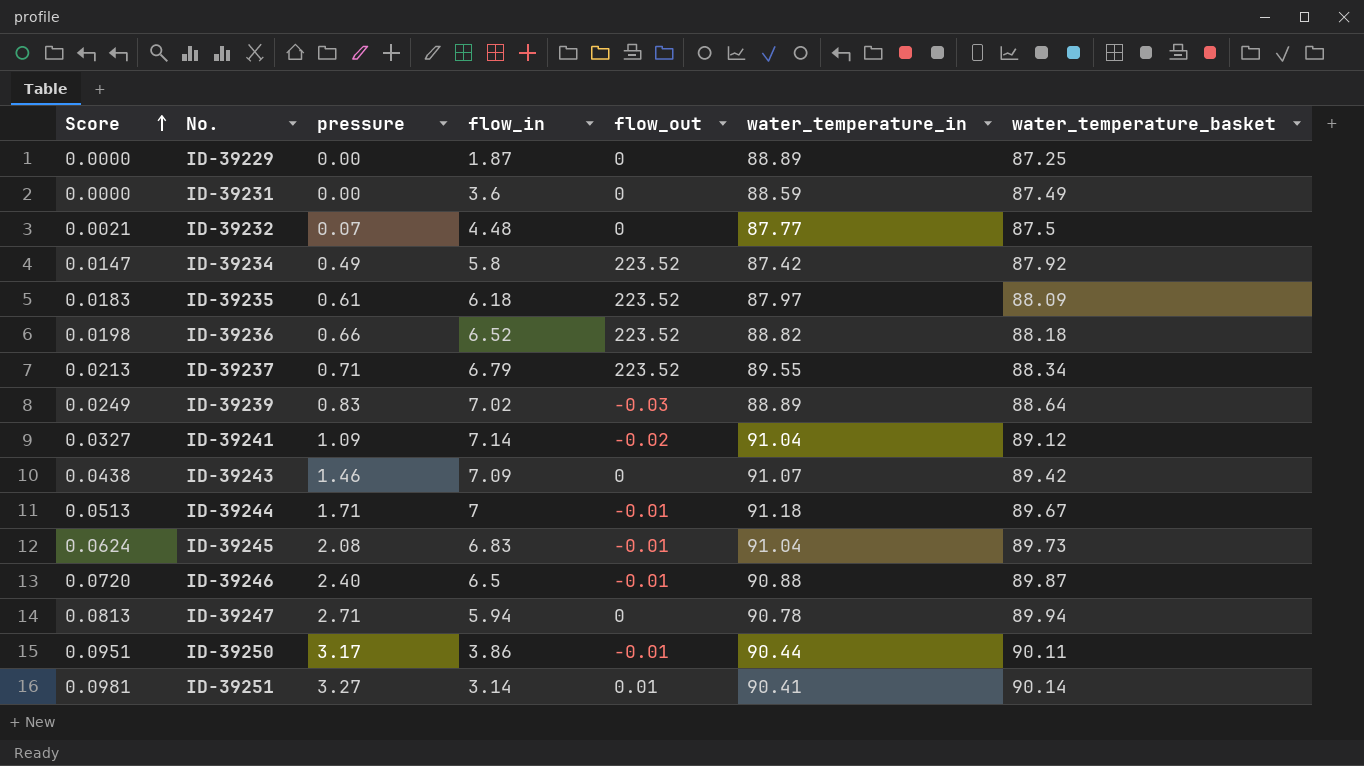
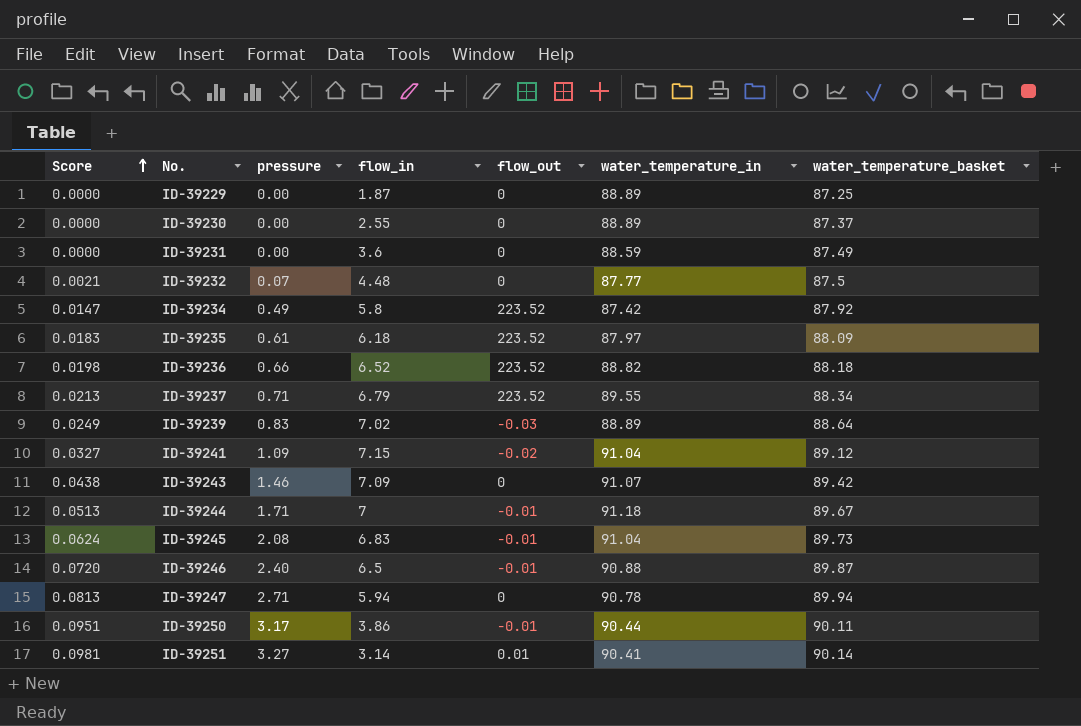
row ID-39230: none -> 0.0000 | 0.00 | 2.55 | 0 | 88.89 | 87.37
ID-39241 | flow_in: 7.14 -> 7.15

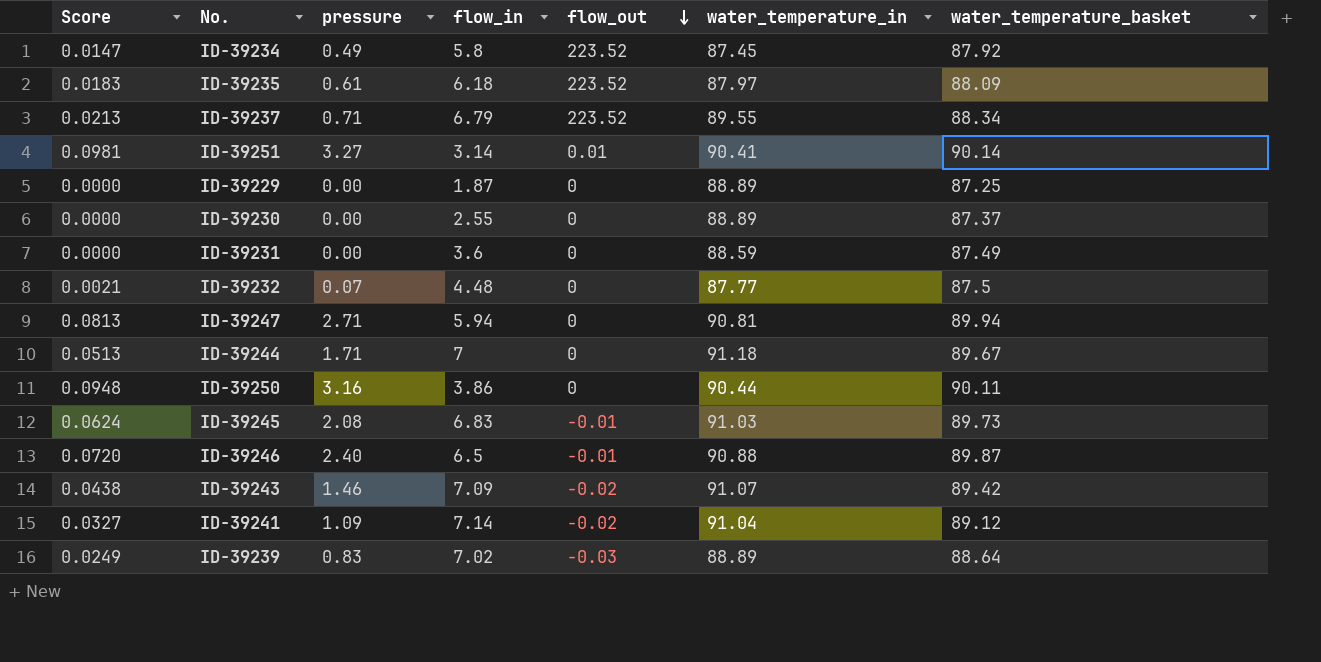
row order: Score ascending -> flow_out descending
row ID-39236: 0.0198 | 0.66 | 6.52 | 223.52 | 88.82 | 88.18 -> none
ID-39234 | water_temperature_in: 87.42 -> 87.45
ID-39247 | water_temperature_in: 90.78 -> 90.81
ID-39244 | flow_out: -0.01 -> 0
ID-39250 | Score: 0.0951 -> 0.0948
ID-39250 | pressure: 3.17 -> 3.16
ID-39250 | flow_out: -0.01 -> 0
ID-39245 | water_temperature_in: 91.04 -> 91.03
ID-39243 | flow_out: 0 -> -0.02
ID-39241 | flow_in: 7.15 -> 7.14

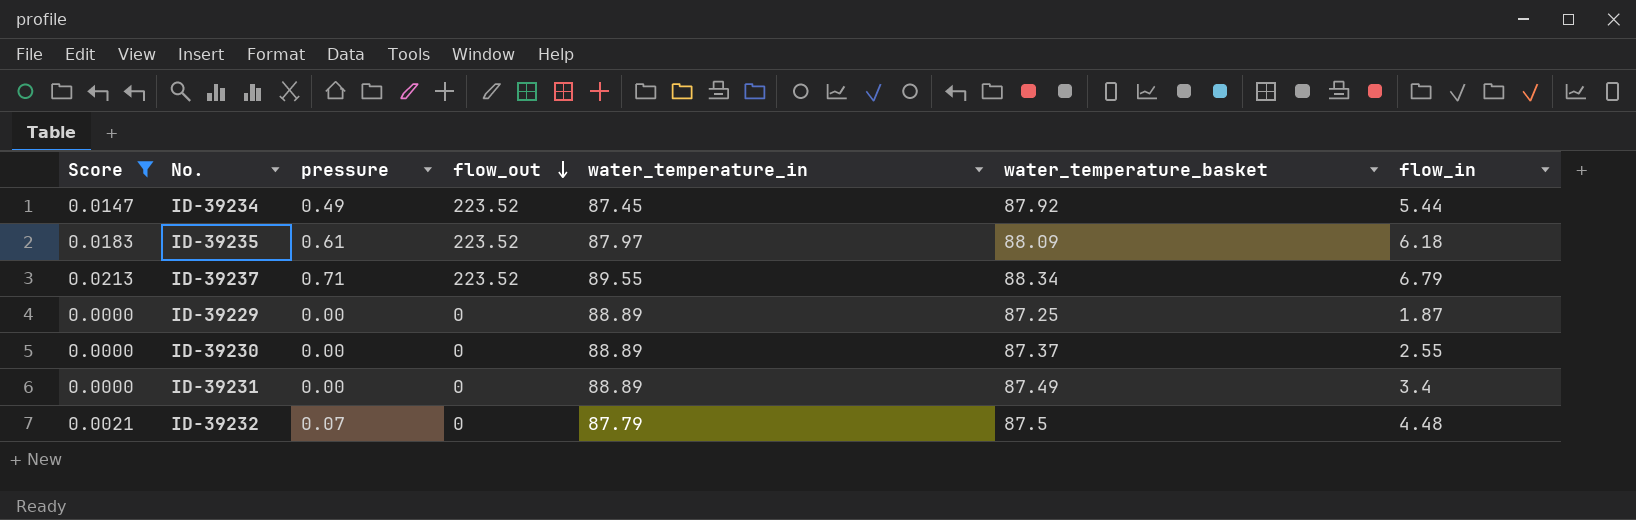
filter: none -> Score <= 0.0213
column flow_in | position: 4 -> 7
ID-39234 | flow_in: 5.8 -> 5.44
ID-39231 | water_temperature_in: 88.59 -> 88.89
ID-39231 | flow_in: 3.6 -> 3.4
ID-39232 | water_temperature_in: 87.77 -> 87.79

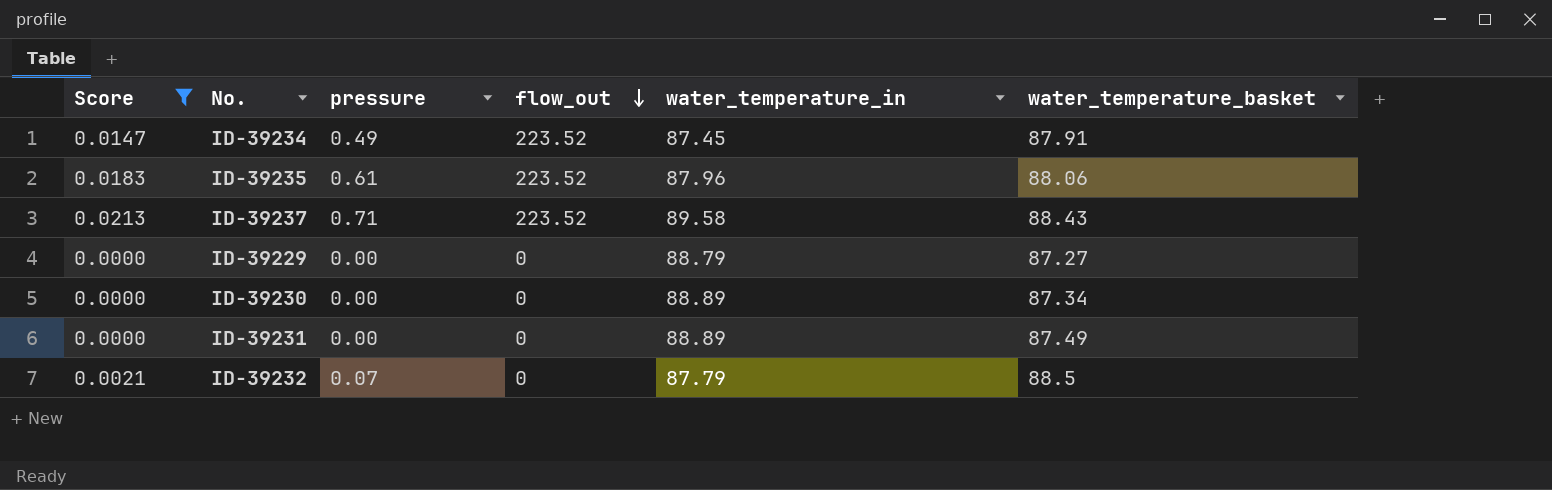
column flow_in | position: 7 -> none
ID-39234 | water_temperature_basket: 87.92 -> 87.91
ID-39235 | water_temperature_in: 87.97 -> 87.96
ID-39235 | water_temperature_basket: 88.09 -> 88.06
ID-39237 | water_temperature_in: 89.55 -> 89.58
ID-39237 | water_temperature_basket: 88.34 -> 88.43
ID-39229 | water_temperature_in: 88.89 -> 88.79
ID-39229 | water_temperature_basket: 87.25 -> 87.27
ID-39230 | water_temperature_basket: 87.37 -> 87.34
ID-39232 | water_temperature_basket: 87.5 -> 88.5

